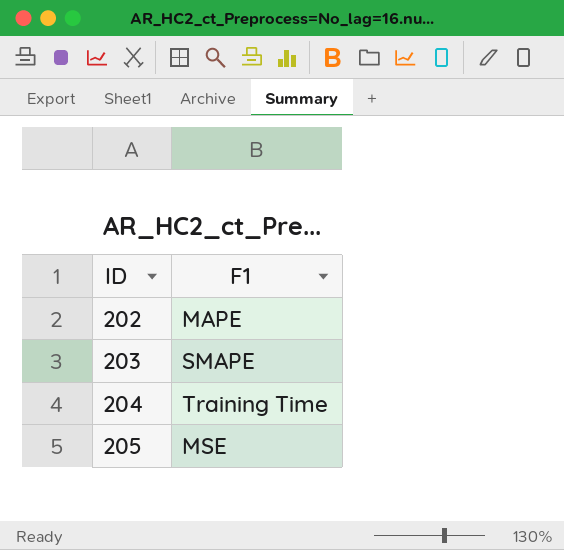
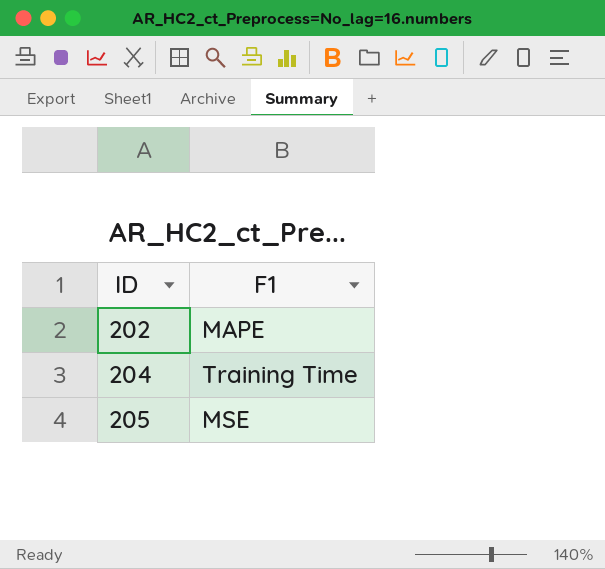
row 203: SMAPE -> none

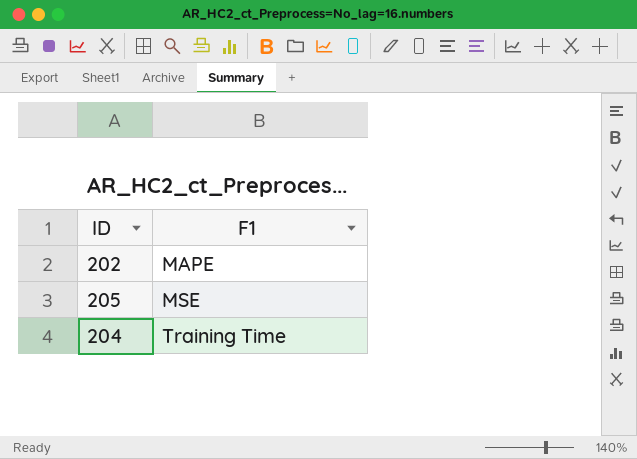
row order: ID ascending -> F1 ascending

